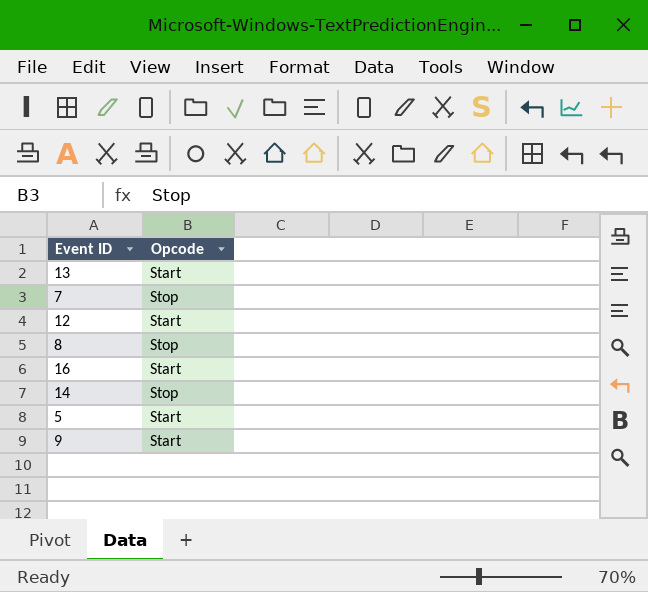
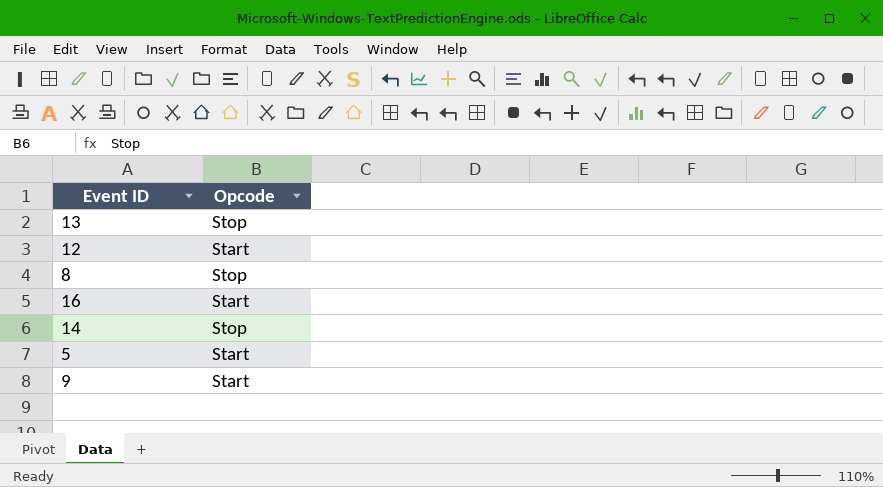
row 7: Stop -> none
13 | Opcode: Start -> Stop

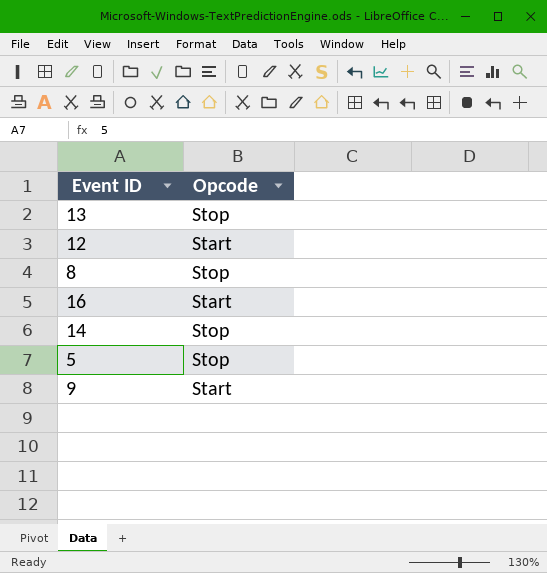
5 | Opcode: Start -> Stop

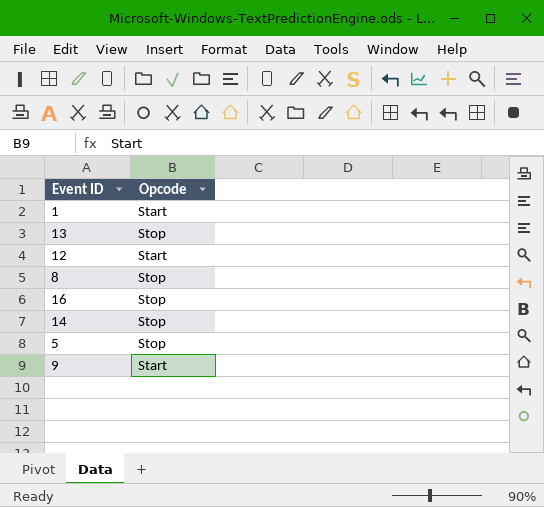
row 1: none -> Start
16 | Opcode: Start -> Stop

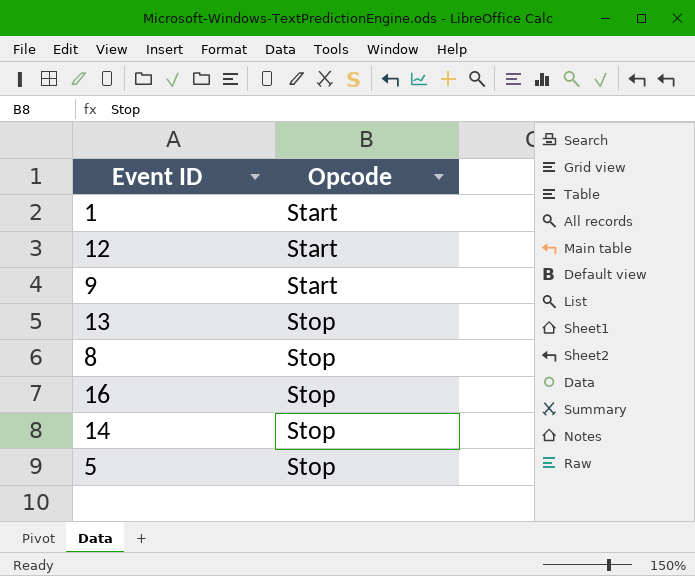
row order: none -> Opcode ascending

